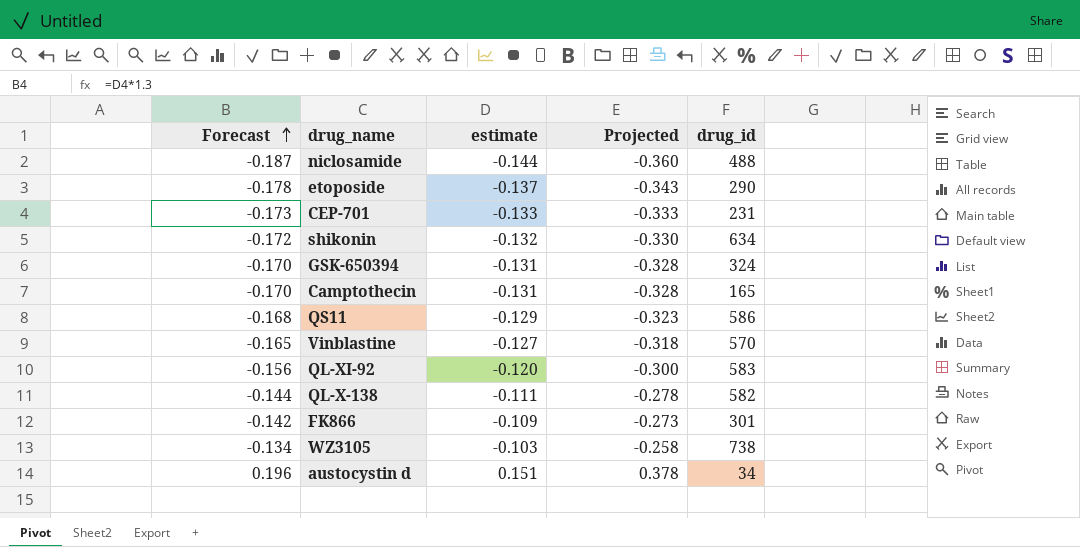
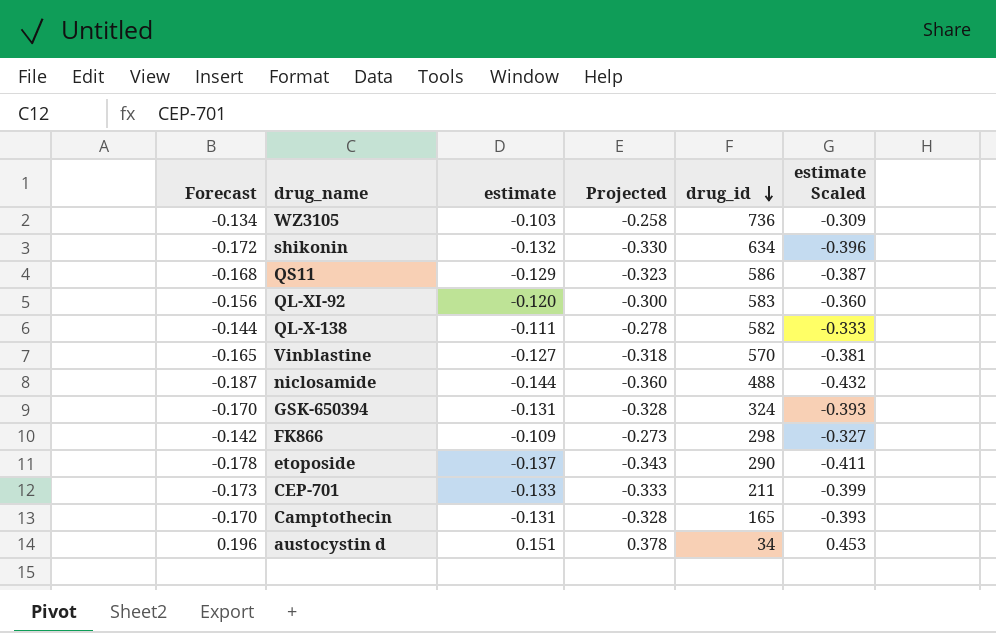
row order: Forecast ascending -> drug_id descending
column estimate Scaled | formula: none -> [estimate] * 3
WZ3105 | drug_id: 738 -> 736
FK866 | drug_id: 301 -> 298
CEP-701 | drug_id: 231 -> 211

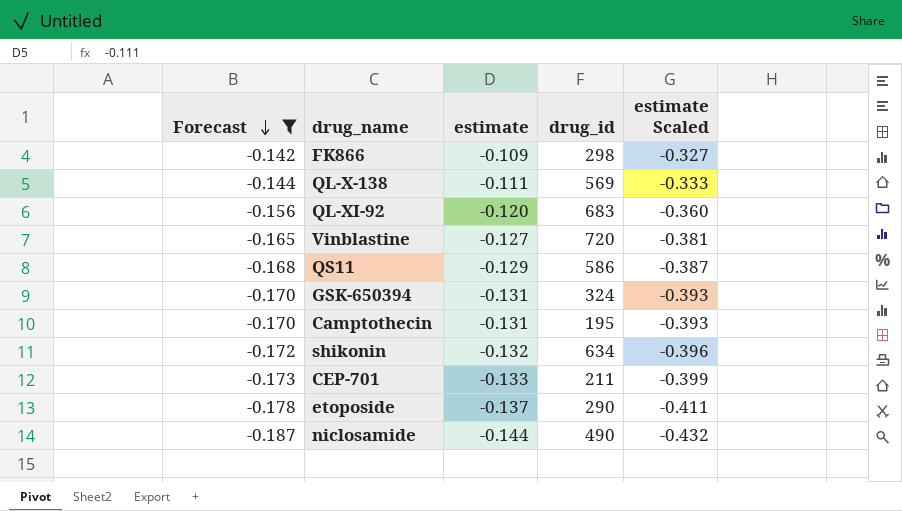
filter: none -> Forecast <= -0.142
row order: drug_id descending -> Forecast descending
column Projected | formula: [estimate] * 2.5 -> none
QL-X-138 | drug_id: 582 -> 569
QL-XI-92 | drug_id: 583 -> 683
Vinblastine | drug_id: 570 -> 720
Camptothecin | drug_id: 165 -> 195
niclosamide | drug_id: 488 -> 490

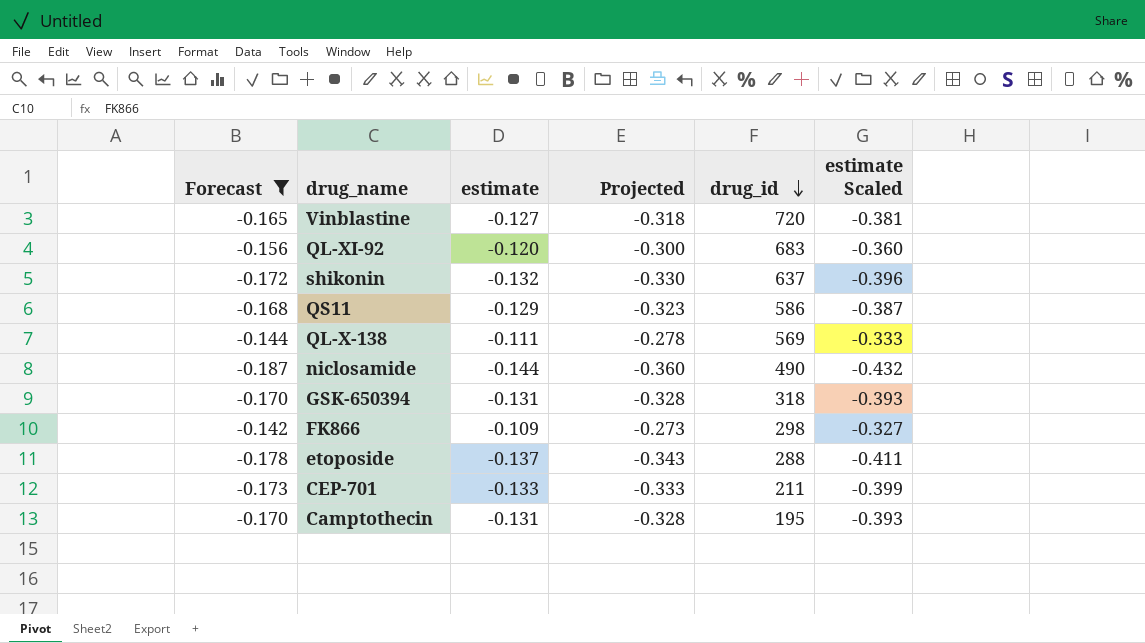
row order: Forecast descending -> drug_id descending
column Projected | formula: none -> [estimate] * 2.5
shikonin | drug_id: 634 -> 637
GSK-650394 | drug_id: 324 -> 318
etoposide | drug_id: 290 -> 288

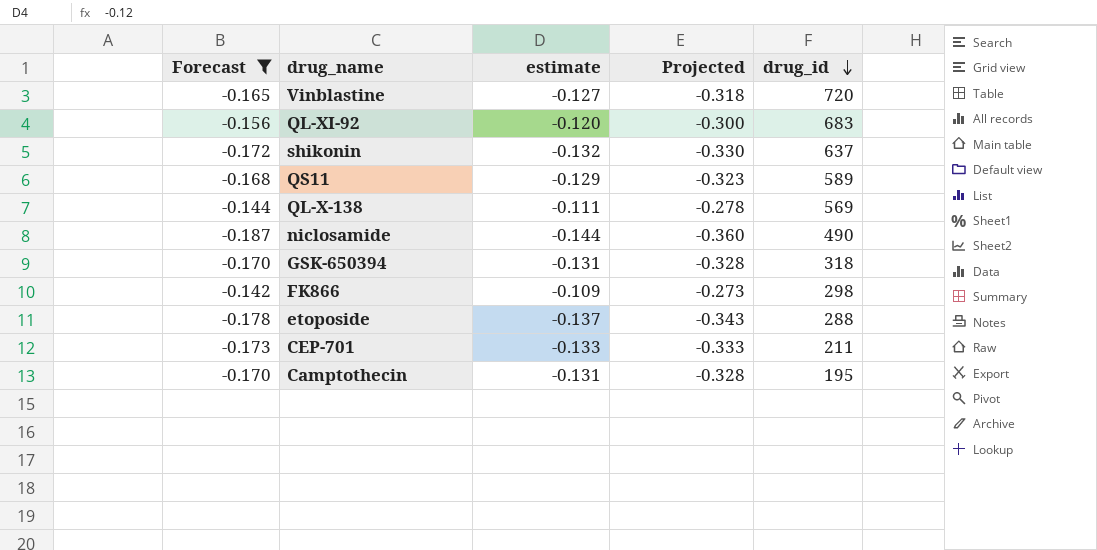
column estimate Scaled | formula: [estimate] * 3 -> none
QS11 | drug_id: 586 -> 589

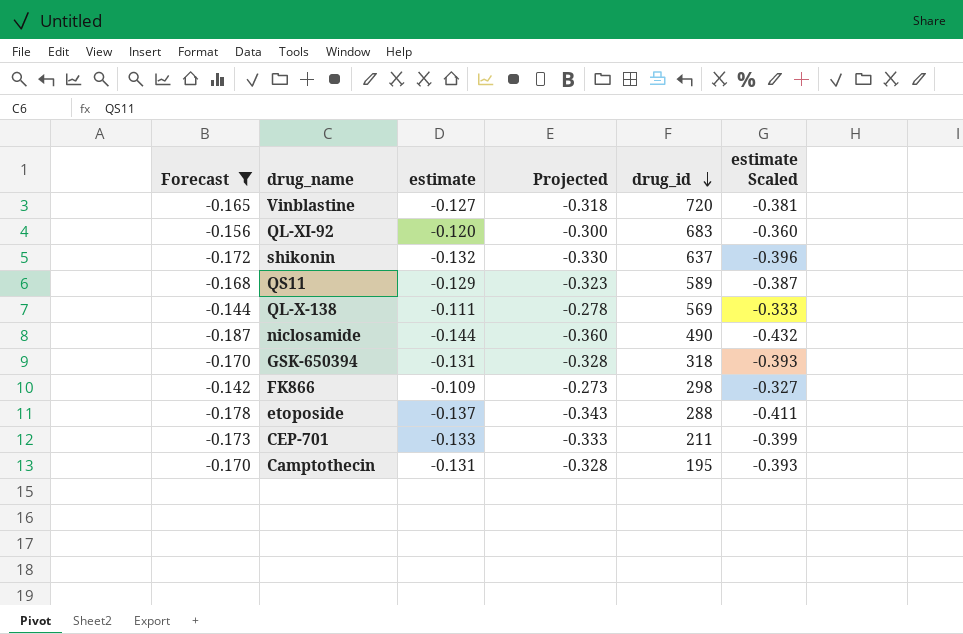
column estimate Scaled | formula: none -> [estimate] * 3

